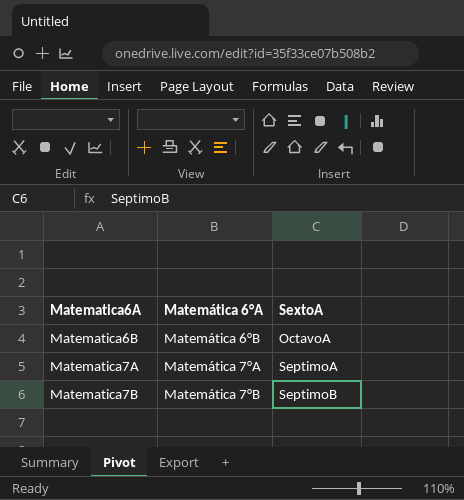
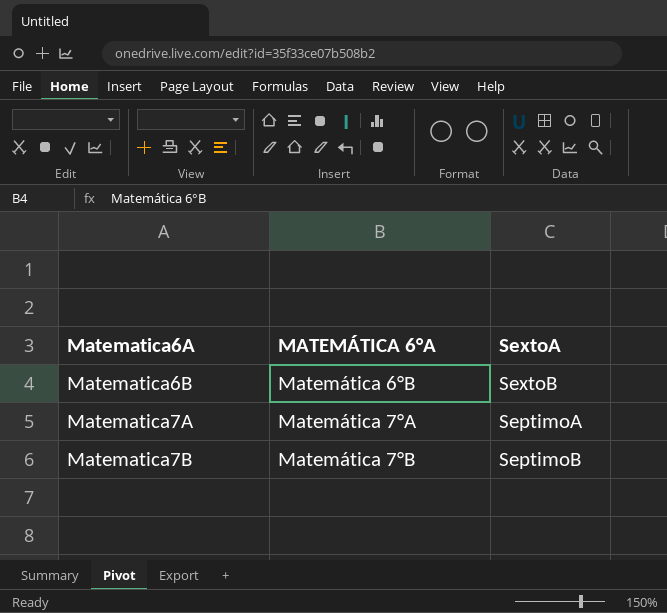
column name: Matemática 6°A -> MATEMÁTICA 6°A
Matematica6B | SextoA: OctavoA -> SextoB

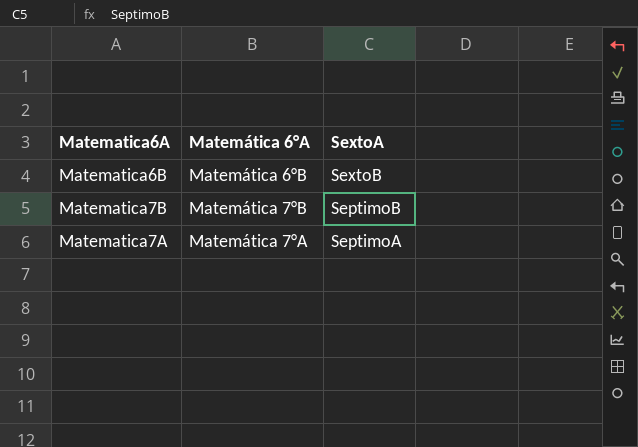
row order: Matematica6A ascending -> SextoA descending
column name: MATEMÁTICA 6°A -> Matemática 6°A

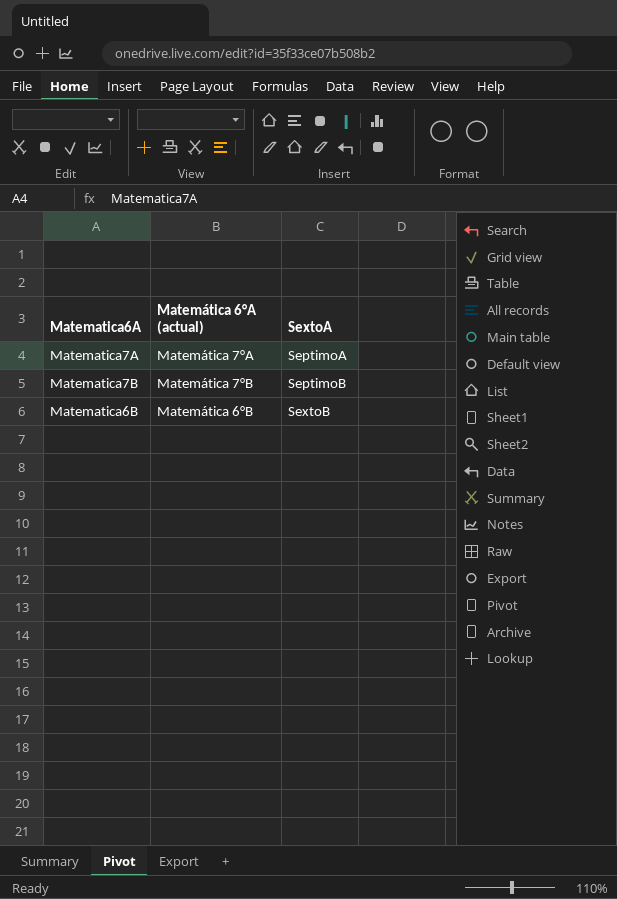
row order: SextoA descending -> SextoA ascending
column name: Matemática 6°A -> Matemática 6°A (actual)

